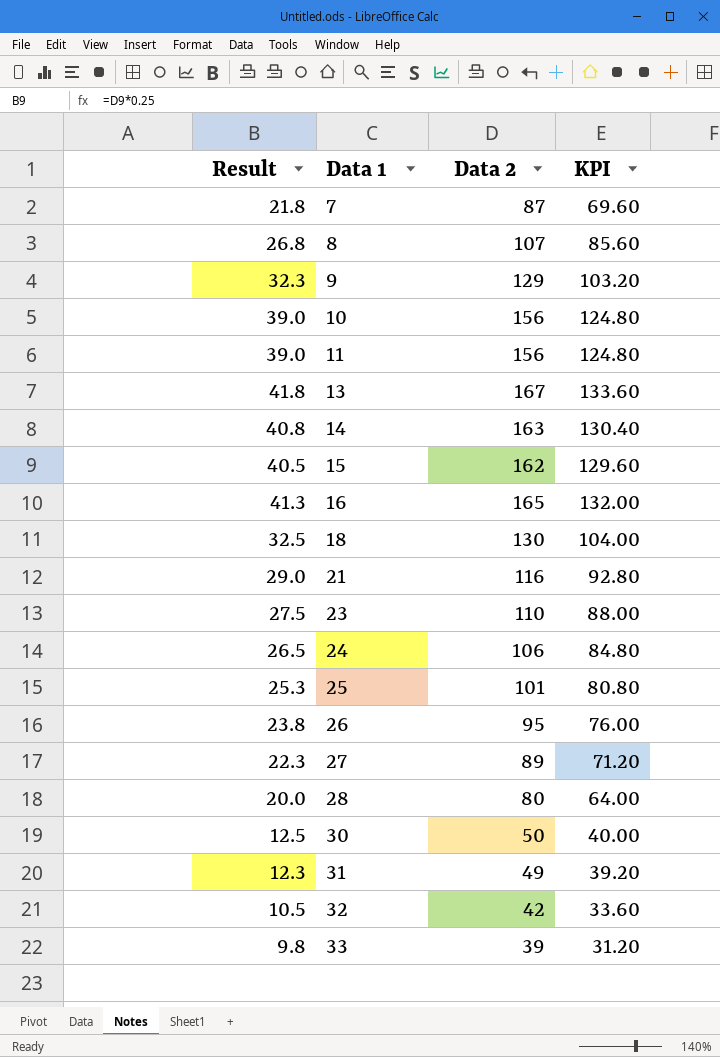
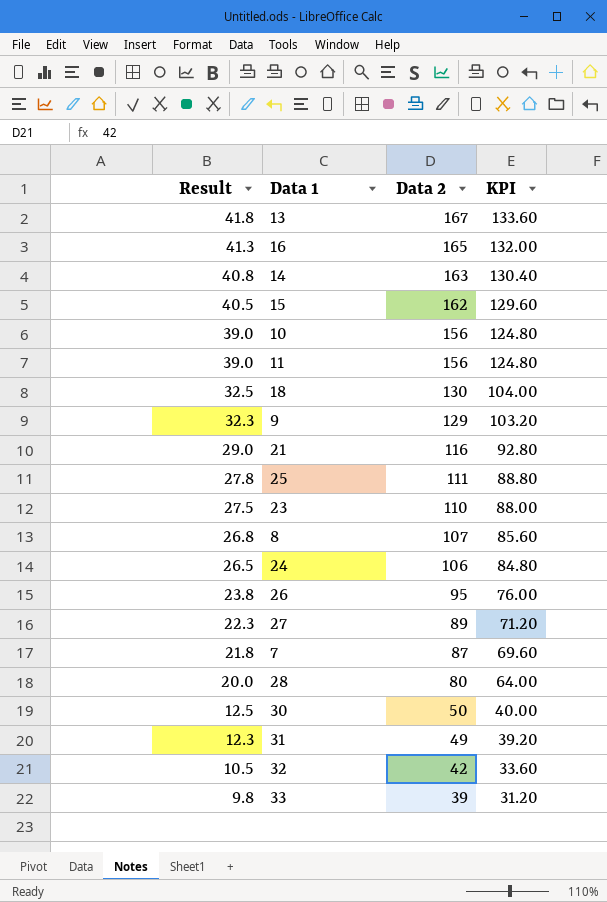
row order: Data 1 ascending -> Result descending
25 | Result: 25.3 -> 27.8
25 | Data 2: 101 -> 111
25 | KPI: 80.80 -> 88.80

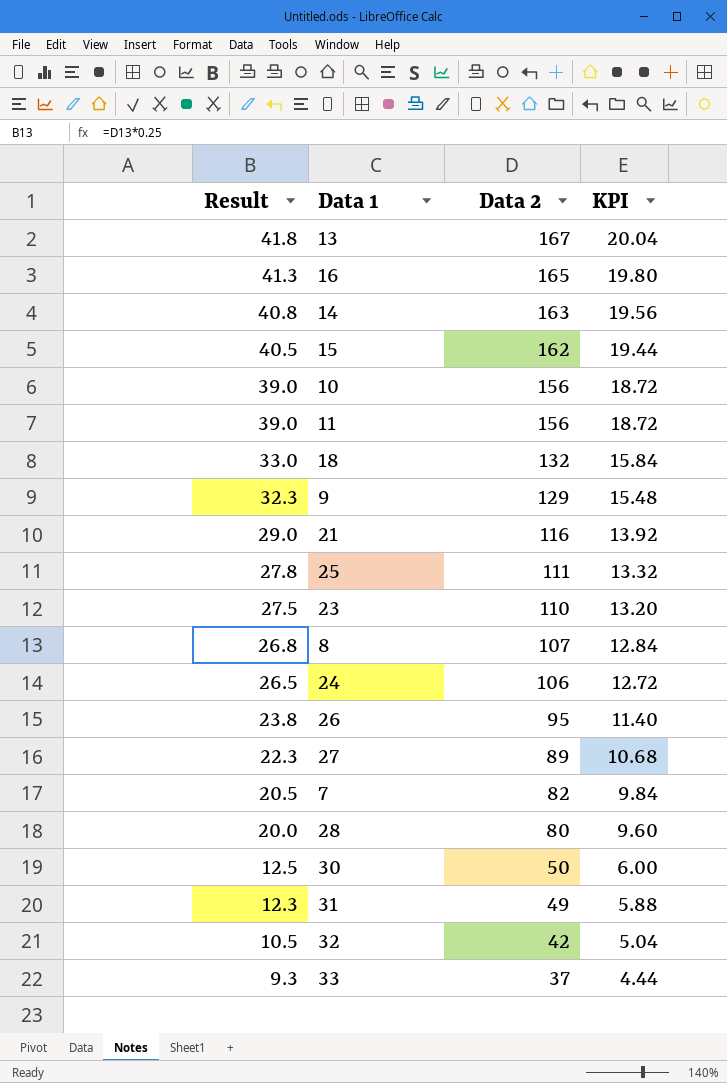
column KPI | formula: [Data 2] * 0.8 -> [Data 2] * 0.12
18 | Result: 32.5 -> 33.0
18 | Data 2: 130 -> 132
7 | Result: 21.8 -> 20.5
7 | Data 2: 87 -> 82
33 | Result: 9.8 -> 9.3
33 | Data 2: 39 -> 37

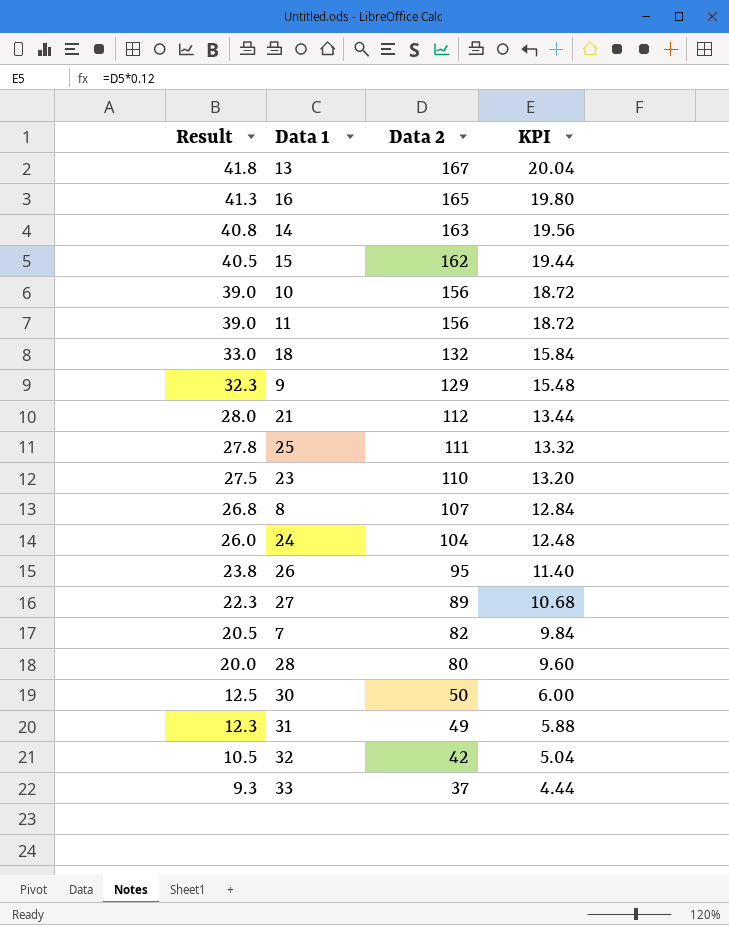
21 | Result: 29.0 -> 28.0
21 | Data 2: 116 -> 112
21 | KPI: 13.92 -> 13.44
24 | Result: 26.5 -> 26.0
24 | Data 2: 106 -> 104
24 | KPI: 12.72 -> 12.48

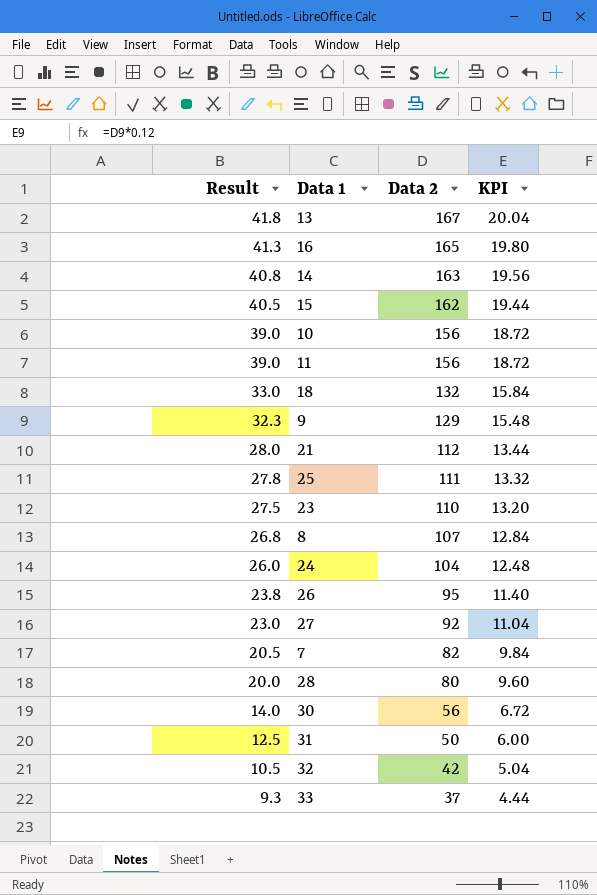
27 | Result: 22.3 -> 23.0
27 | Data 2: 89 -> 92
27 | KPI: 10.68 -> 11.04
30 | Result: 12.5 -> 14.0
30 | Data 2: 50 -> 56
30 | KPI: 6.00 -> 6.72
31 | Result: 12.3 -> 12.5
31 | Data 2: 49 -> 50
31 | KPI: 5.88 -> 6.00

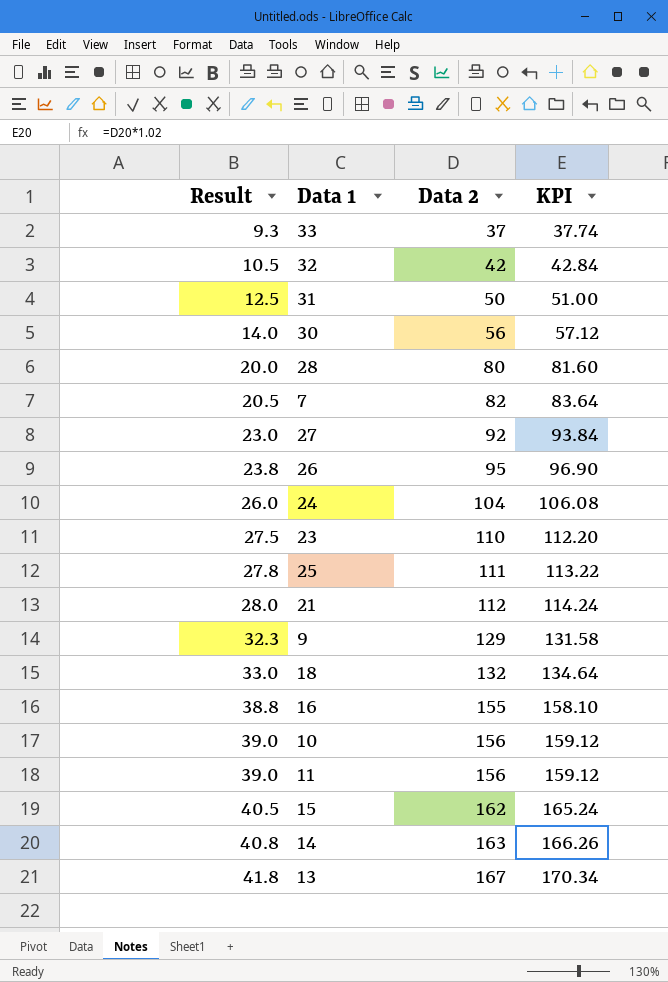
row order: Result descending -> Result ascending
column KPI | formula: [Data 2] * 0.12 -> [Data 2] * 1.02
row 8: 26.8 | 107 | 12.84 -> none
16 | Result: 41.3 -> 38.8
16 | Data 2: 165 -> 155

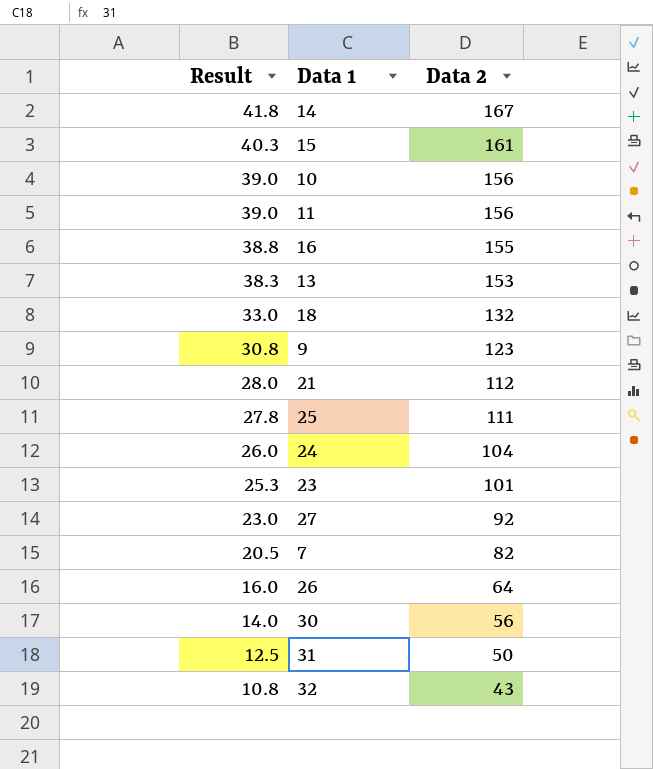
row order: Result ascending -> Result descending
column KPI | formula: [Data 2] * 1.02 -> none
row 33: 9.3 | 37 | 37.74 -> none
row 28: 20.0 | 80 | 81.60 -> none
14 | Result: 40.8 -> 41.8
14 | Data 2: 163 -> 167
15 | Result: 40.5 -> 40.3
15 | Data 2: 162 -> 161
13 | Result: 41.8 -> 38.3
13 | Data 2: 167 -> 153
9 | Result: 32.3 -> 30.8
9 | Data 2: 129 -> 123
23 | Result: 27.5 -> 25.3
23 | Data 2: 110 -> 101
26 | Result: 23.8 -> 16.0
26 | Data 2: 95 -> 64
32 | Result: 10.5 -> 10.8
32 | Data 2: 42 -> 43

